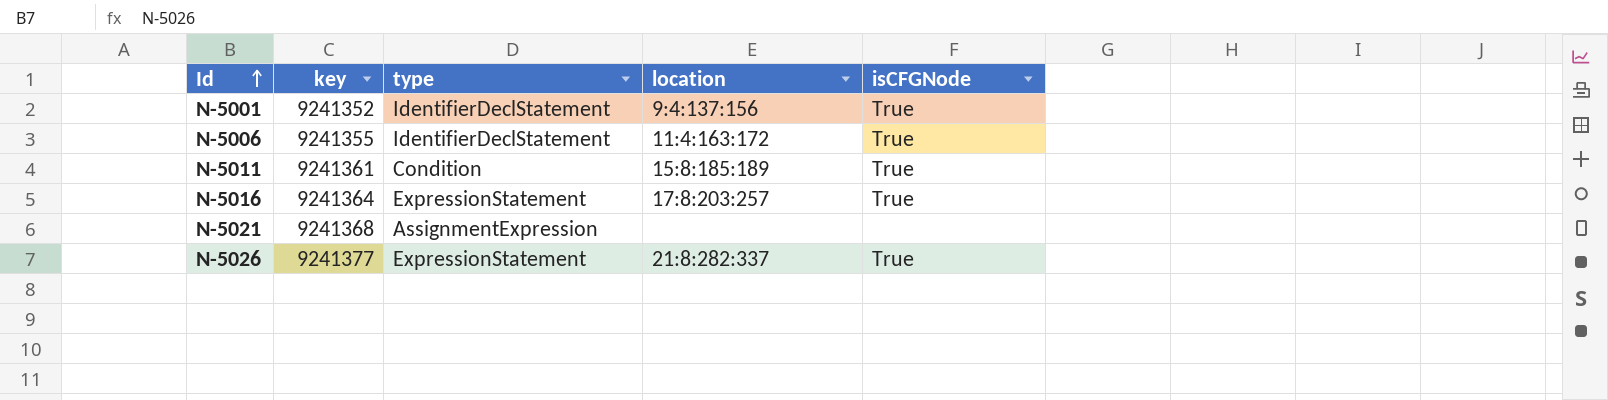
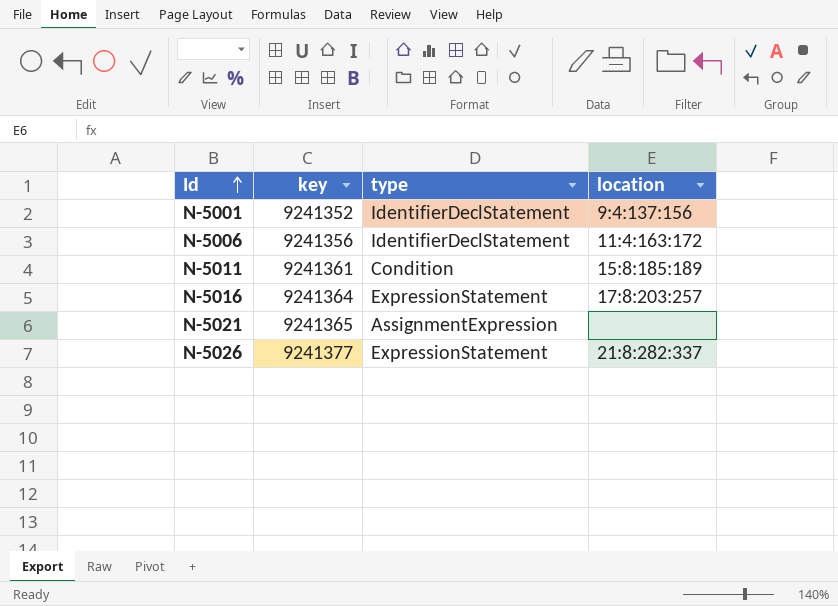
column isCFGNode | position: 5 -> none
N-5006 | key: 9241355 -> 9241356
N-5021 | key: 9241368 -> 9241365

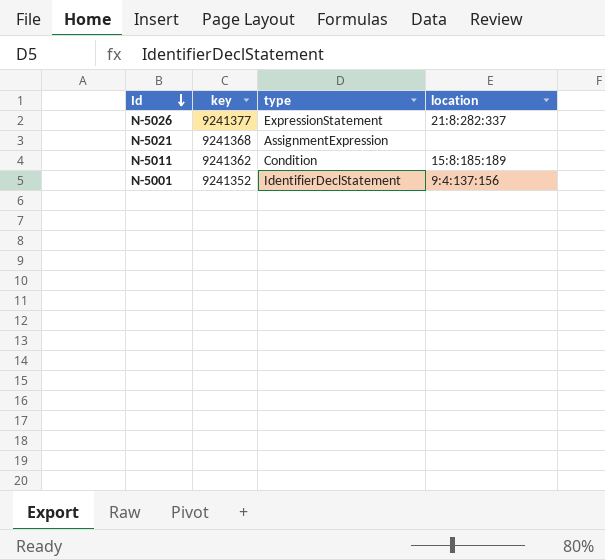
row order: Id ascending -> Id descending
row N-5006: 9241356 | IdentifierDeclStatement | 11:4:163:172 -> none
row N-5016: 9241364 | ExpressionStatement | 17:8:203:257 -> none
N-5021 | key: 9241365 -> 9241368
N-5011 | key: 9241361 -> 9241362

